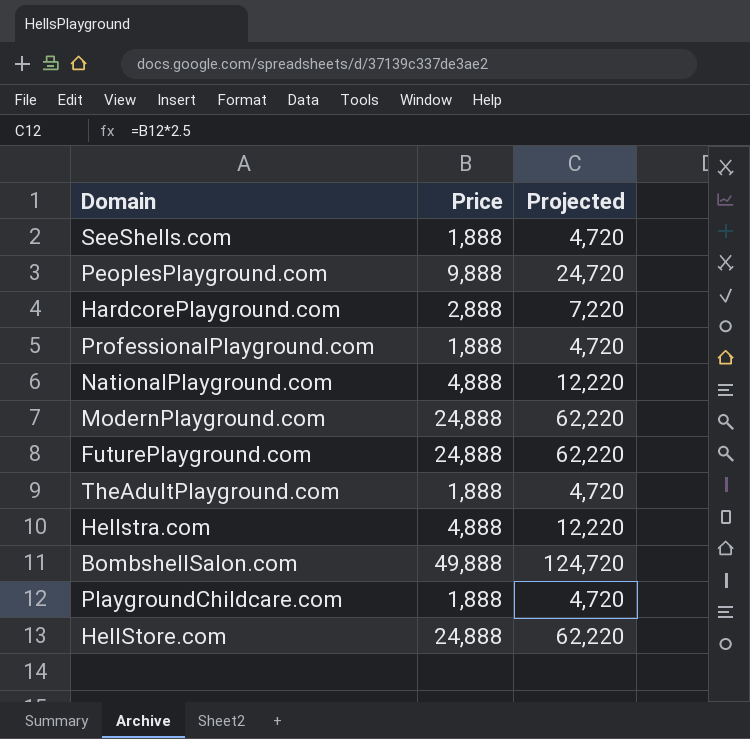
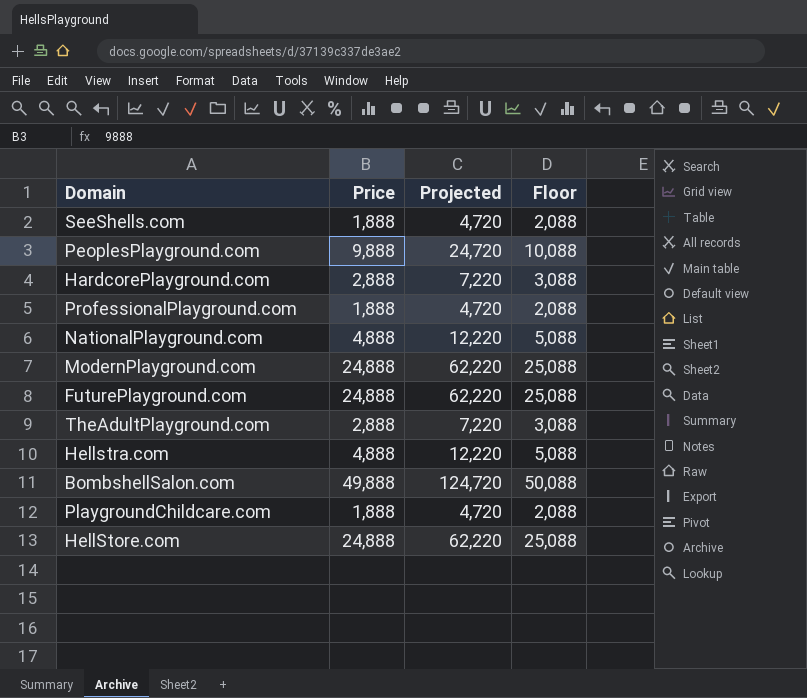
column Floor | formula: none -> [Price] + 200
TheAdultPlayground.com | Price: 1,888 -> 2,888
TheAdultPlayground.com | Projected: 4,720 -> 7,220

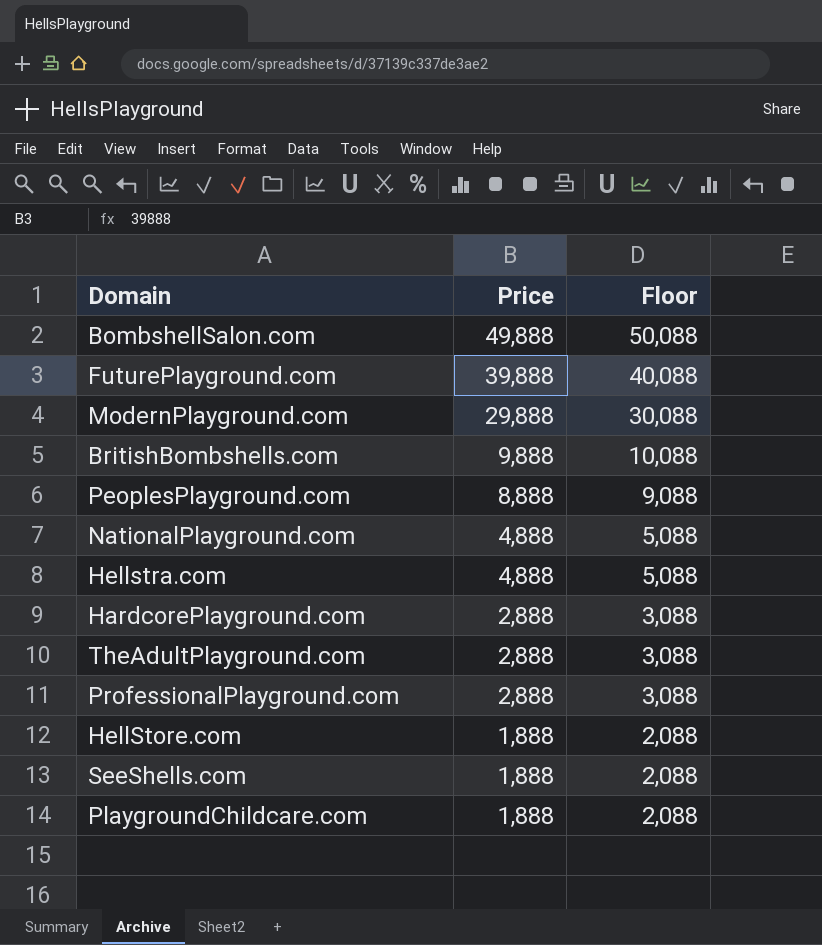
row order: none -> Price descending
column Projected | formula: [Price] * 2.5 -> none
FuturePlayground.com | Price: 24,888 -> 39,888
FuturePlayground.com | Floor: 25,088 -> 40,088
ModernPlayground.com | Price: 24,888 -> 29,888
ModernPlayground.com | Floor: 25,088 -> 30,088
row BritishBombshells.com: none -> 9,888 | 10,088
PeoplesPlayground.com | Price: 9,888 -> 8,888
PeoplesPlayground.com | Floor: 10,088 -> 9,088
ProfessionalPlayground.com | Price: 1,888 -> 2,888
ProfessionalPlayground.com | Floor: 2,088 -> 3,088
HellStore.com | Price: 24,888 -> 1,888
HellStore.com | Floor: 25,088 -> 2,088

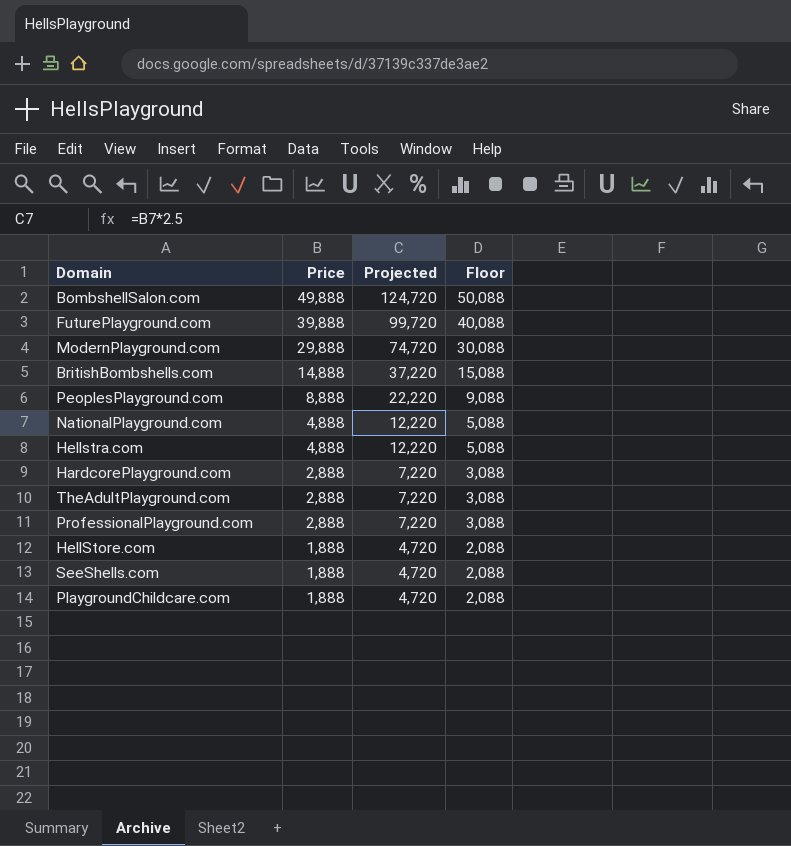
column Projected | formula: none -> [Price] * 2.5
BritishBombshells.com | Price: 9,888 -> 14,888
BritishBombshells.com | Floor: 10,088 -> 15,088

